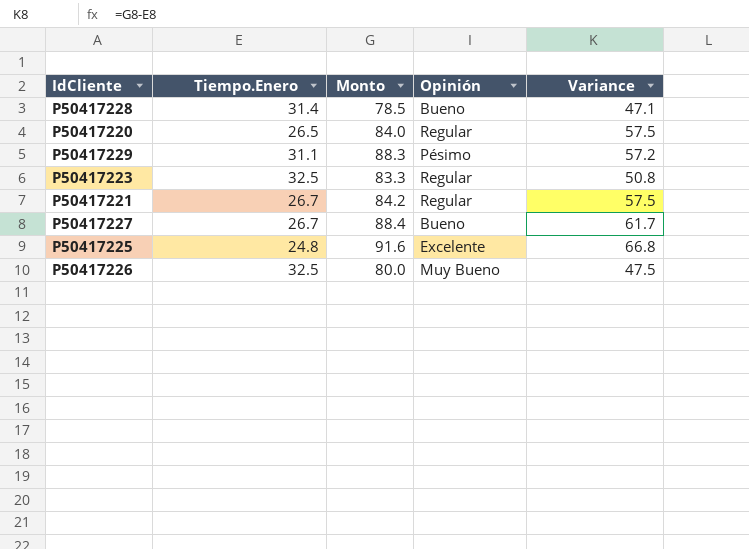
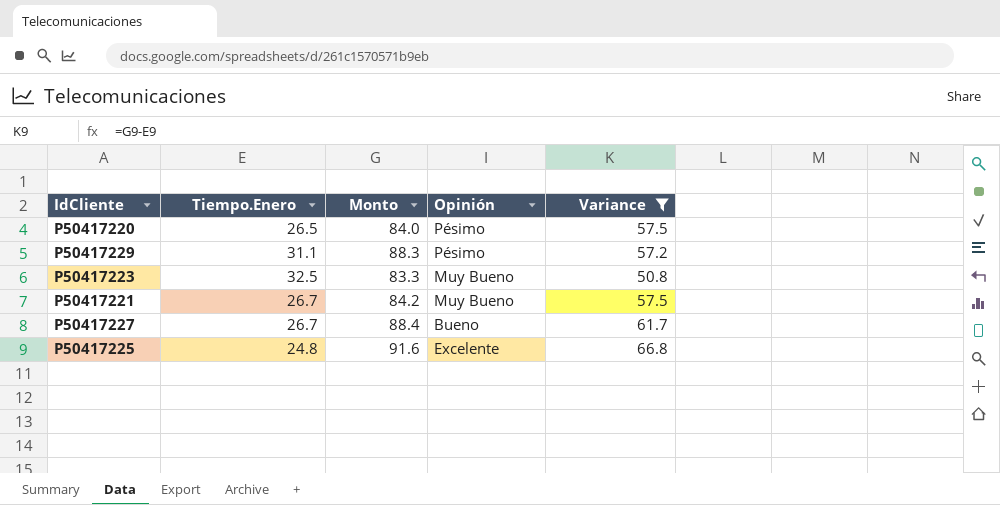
filter: none -> Variance >= 50.8
P50417220 | Opinión: Regular -> Pésimo
P50417223 | Opinión: Regular -> Muy Bueno
P50417221 | Opinión: Regular -> Muy Bueno

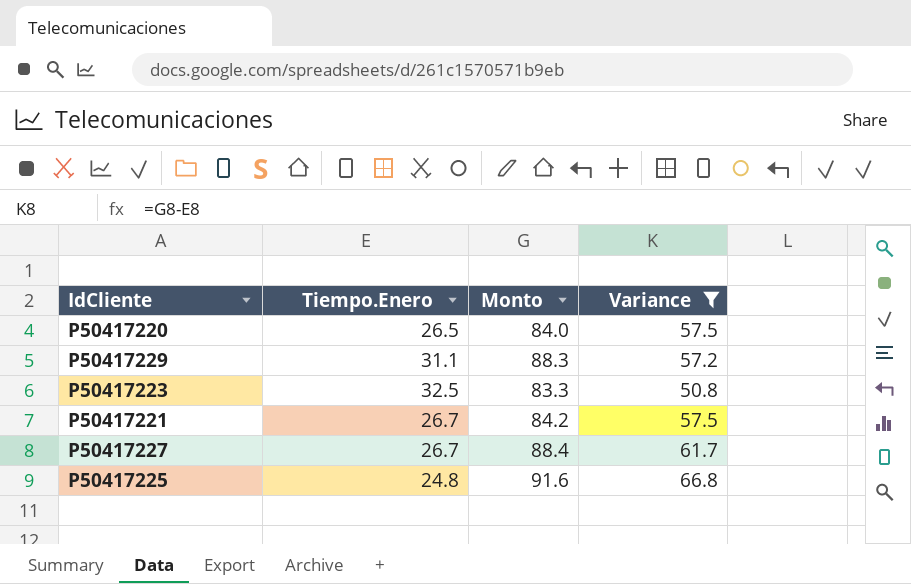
column Opinión | position: 4 -> none

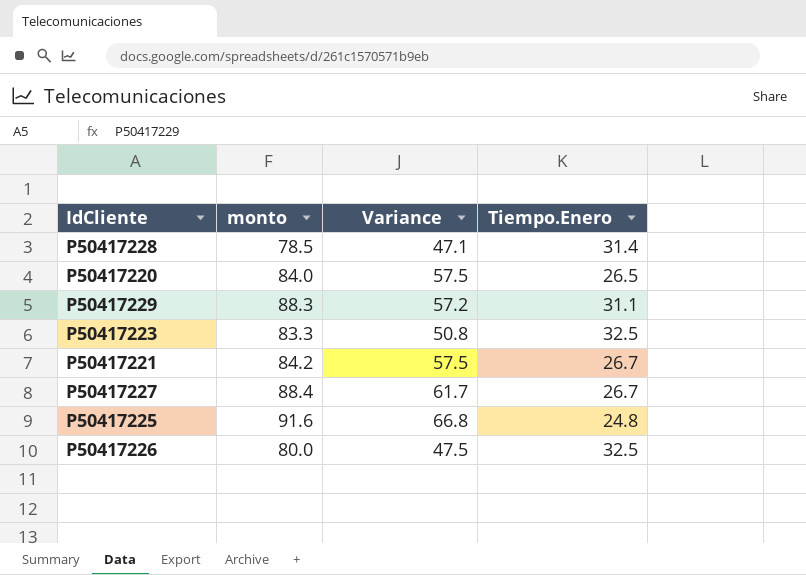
filter: Variance >= 50.8 -> none
column name: Monto -> monto
column Tiempo.Enero | position: 2 -> 4

